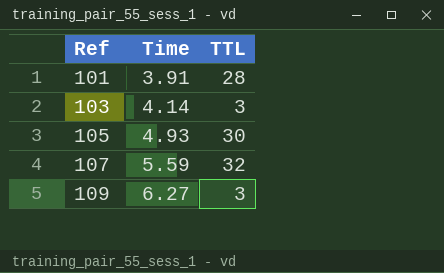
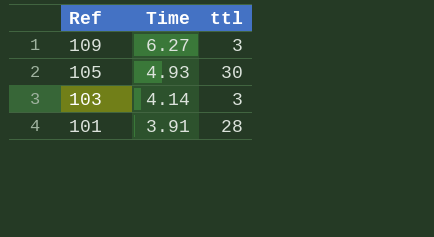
row order: Ref ascending -> Ref descending
column name: TTL -> ttl
row 107: 5.59 | 32 -> none

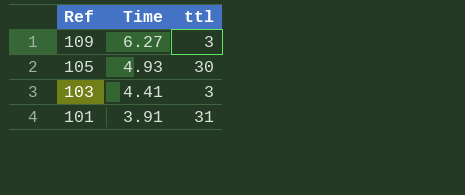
103 | Time: 4.14 -> 4.41
101 | ttl: 28 -> 31

